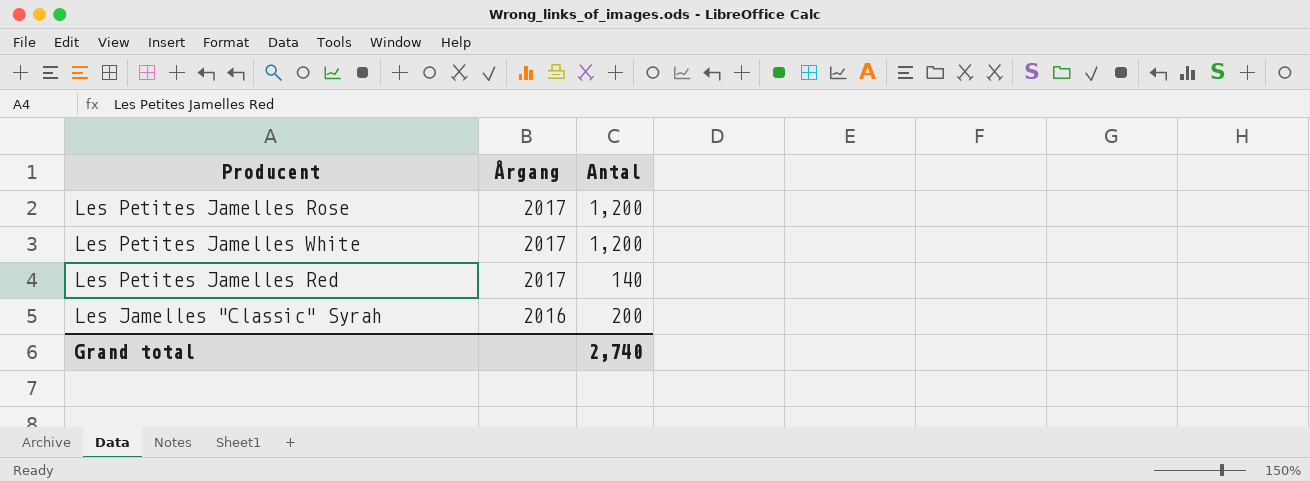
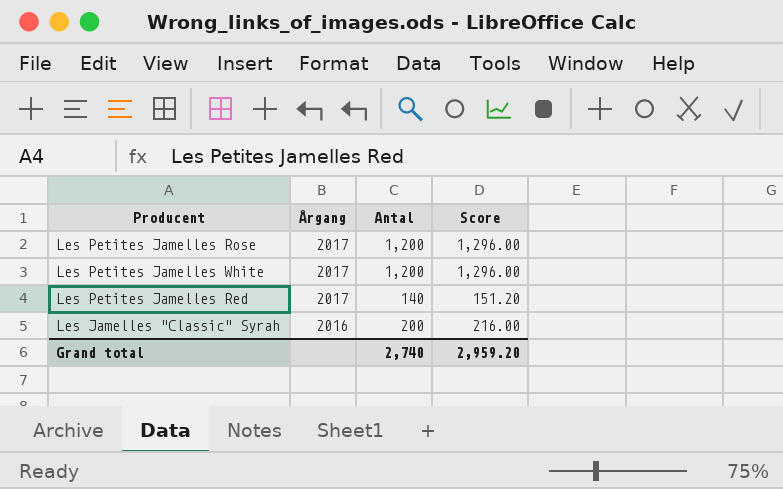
column Score | formula: none -> [Antal] * 1.08

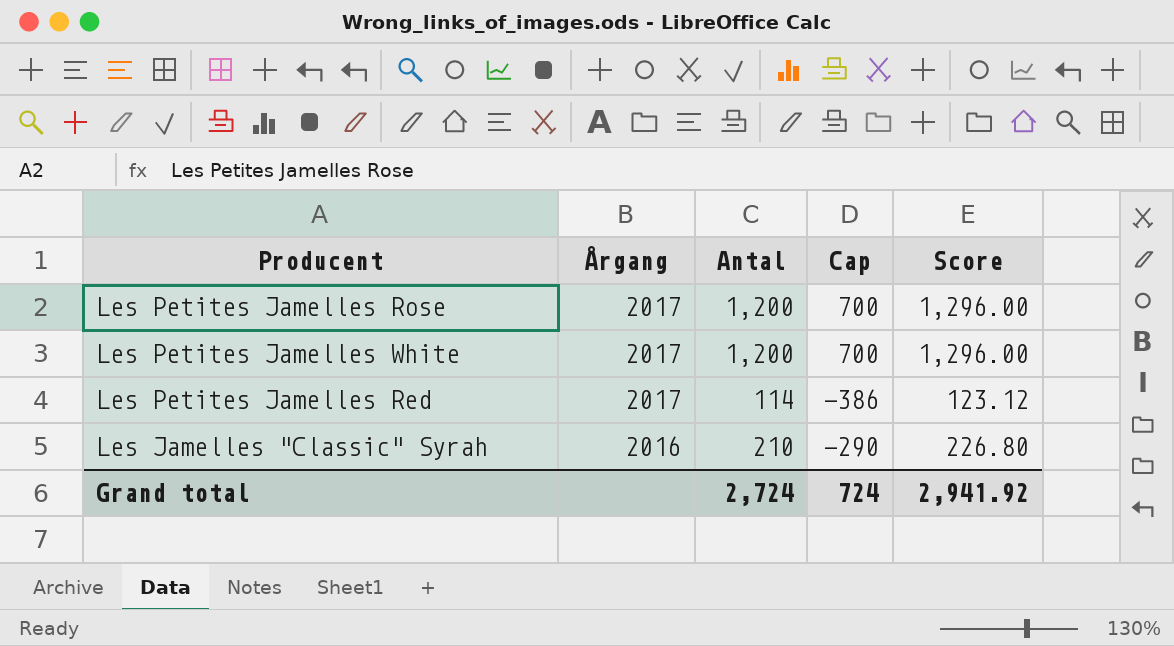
column Cap | formula: none -> [Antal] - 500
Les Petites Jamelles Red | Antal: 140 -> 114
Les Petites Jamelles Red | Score: 151.20 -> 123.12
Les Jamelles "Classic" Syrah | Antal: 200 -> 210
Les Jamelles "Classic" Syrah | Score: 216.00 -> 226.80
Grand total | Antal: 2,740 -> 2,724
Grand total | Score: 2,959.20 -> 2,941.92

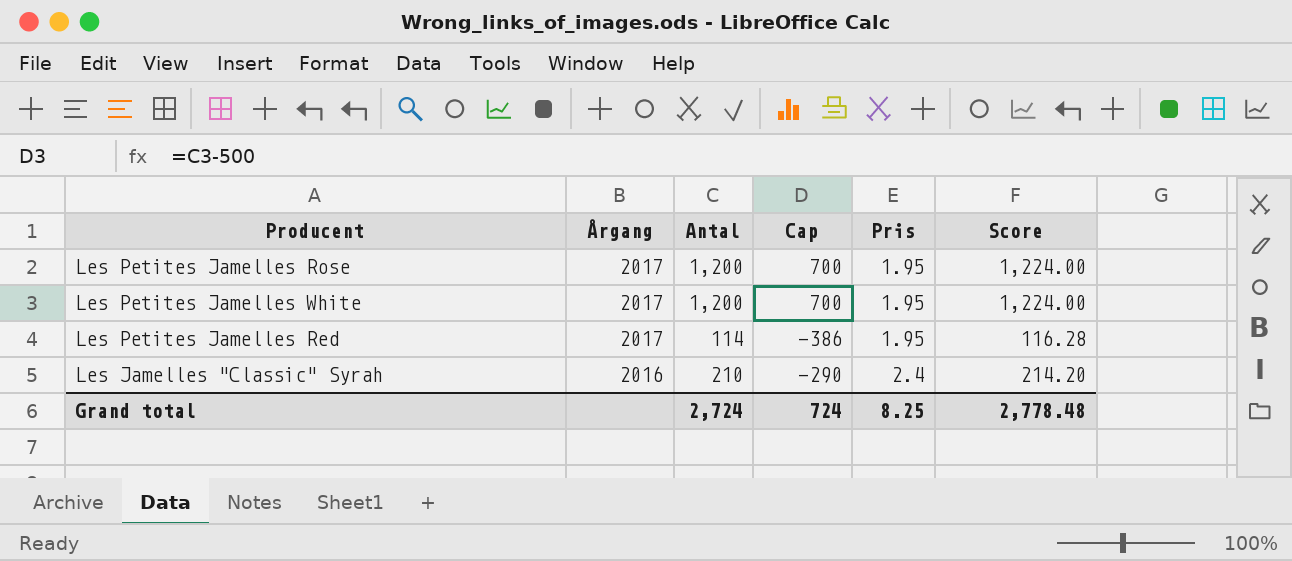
column Pris | position: none -> 5
column Score | formula: [Antal] * 1.08 -> [Antal] * 1.02
Grand total | Score: 2,941.92 -> 2,778.48

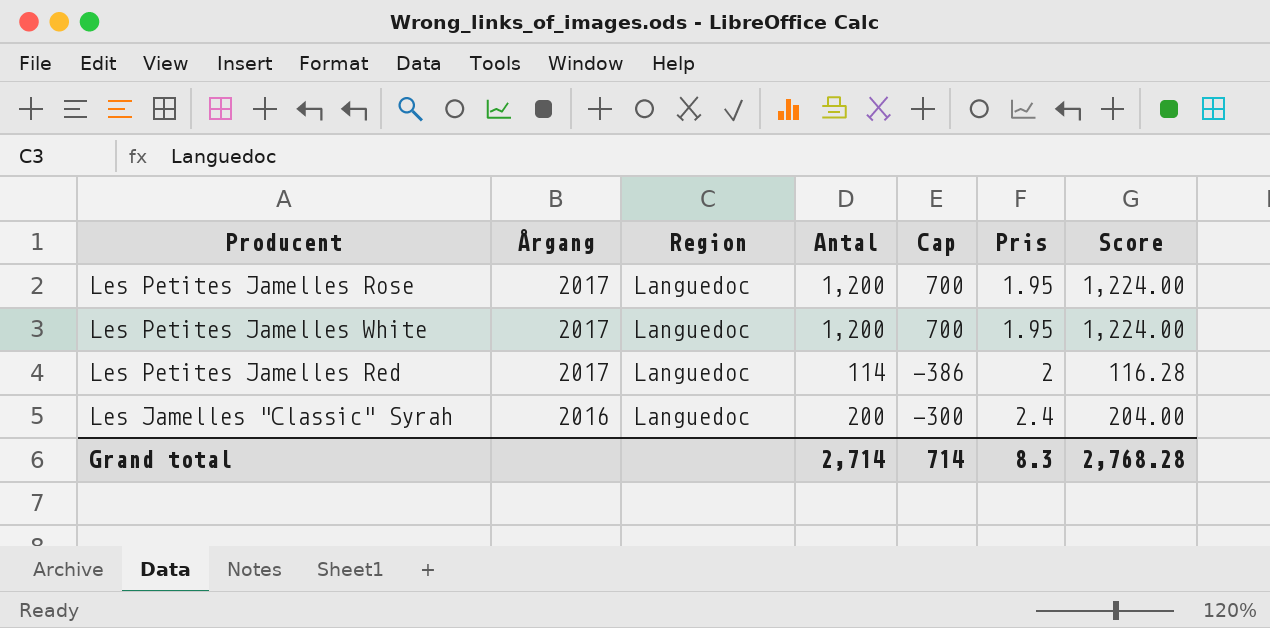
column Region | position: none -> 3
Les Petites Jamelles Red | Pris: 1.95 -> 2
Les Jamelles "Classic" Syrah | Antal: 210 -> 200
Les Jamelles "Classic" Syrah | Cap: -290 -> -300
Les Jamelles "Classic" Syrah | Score: 214.20 -> 204.00
Grand total | Antal: 2,724 -> 2,714
Grand total | Cap: 724 -> 714
Grand total | Pris: 8.25 -> 8.3
Grand total | Score: 2,778.48 -> 2,768.28

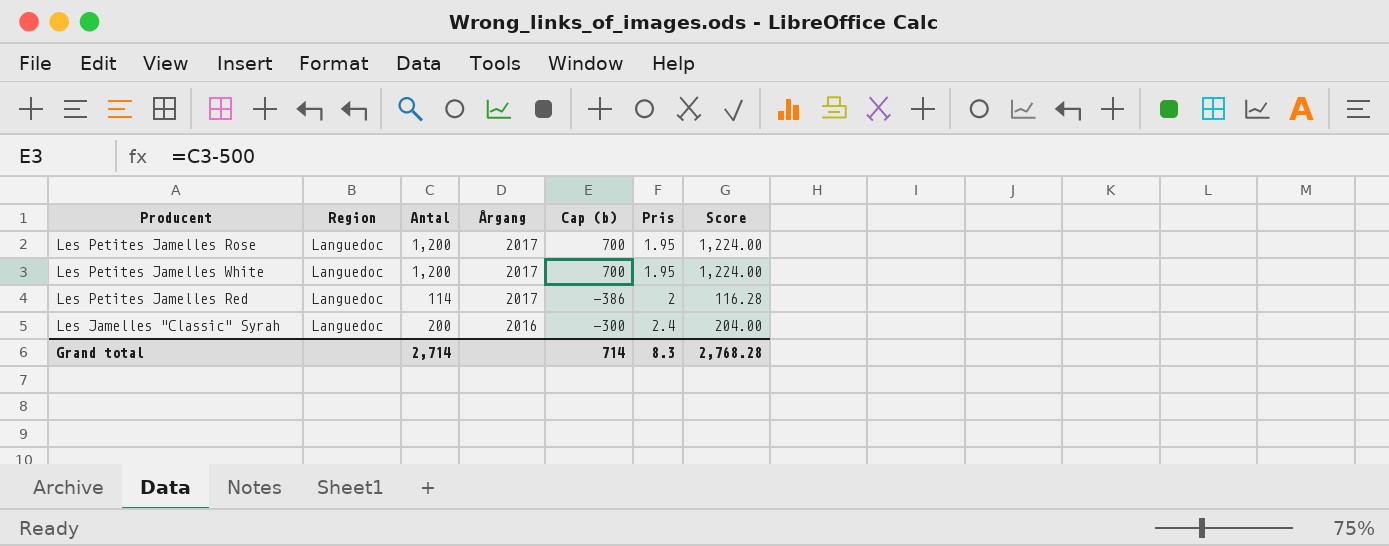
column Årgang | position: 2 -> 4
column name: Cap -> Cap (b)

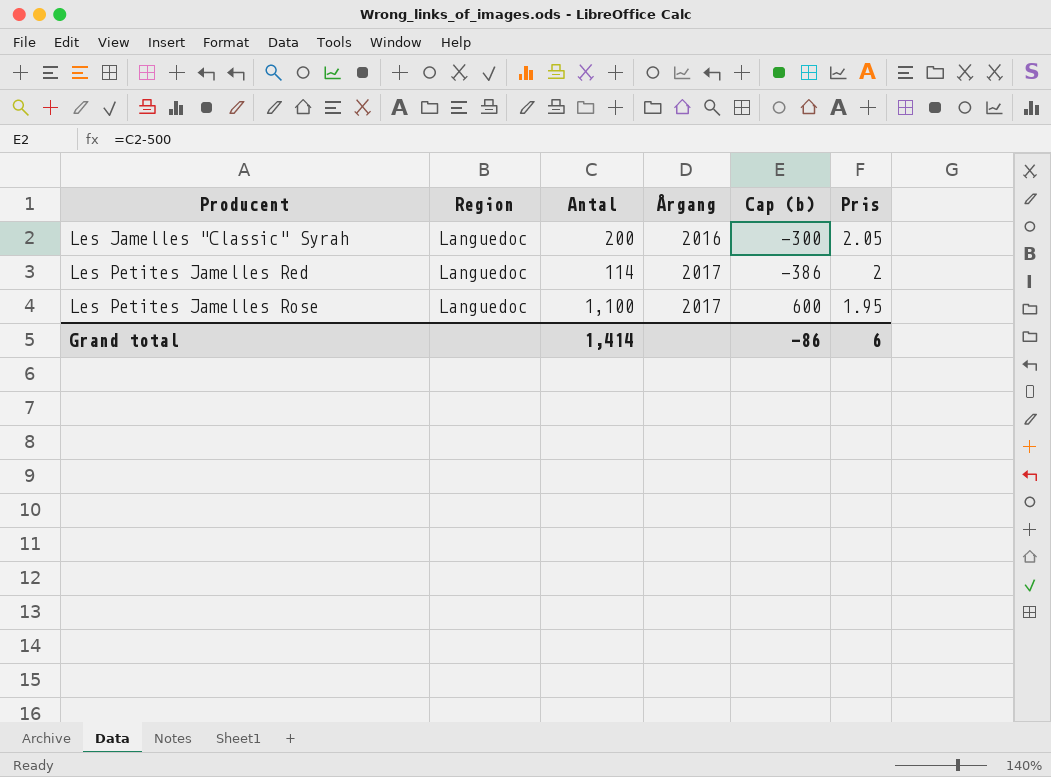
row order: Årgang descending -> Producent ascending
column Score | formula: [Antal] * 1.02 -> none
row Les Petites Jamelles White: Languedoc | 1,200 | 2017 | 700 | 1.95 | 1,224.00 -> none
Les Jamelles "Classic" Syrah | Pris: 2.4 -> 2.05
Les Petites Jamelles Rose | Antal: 1,200 -> 1,100
Les Petites Jamelles Rose | Cap (b): 700 -> 600
Grand total | Antal: 2,714 -> 1,414
Grand total | Cap (b): 714 -> -86
Grand total | Pris: 8.3 -> 6

